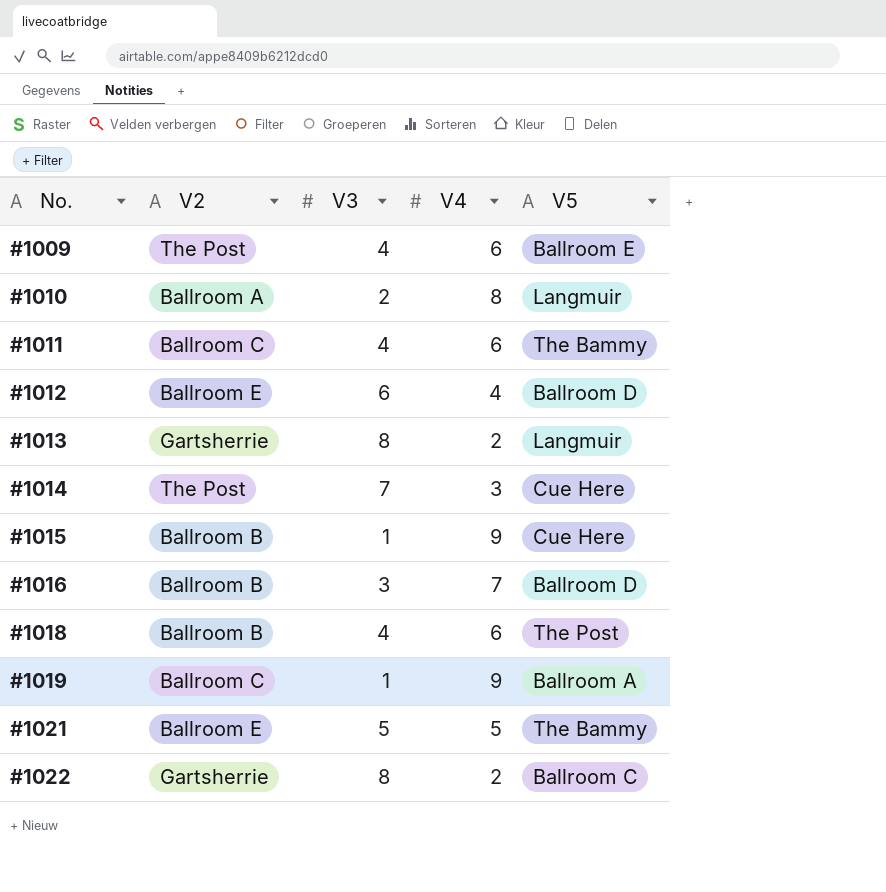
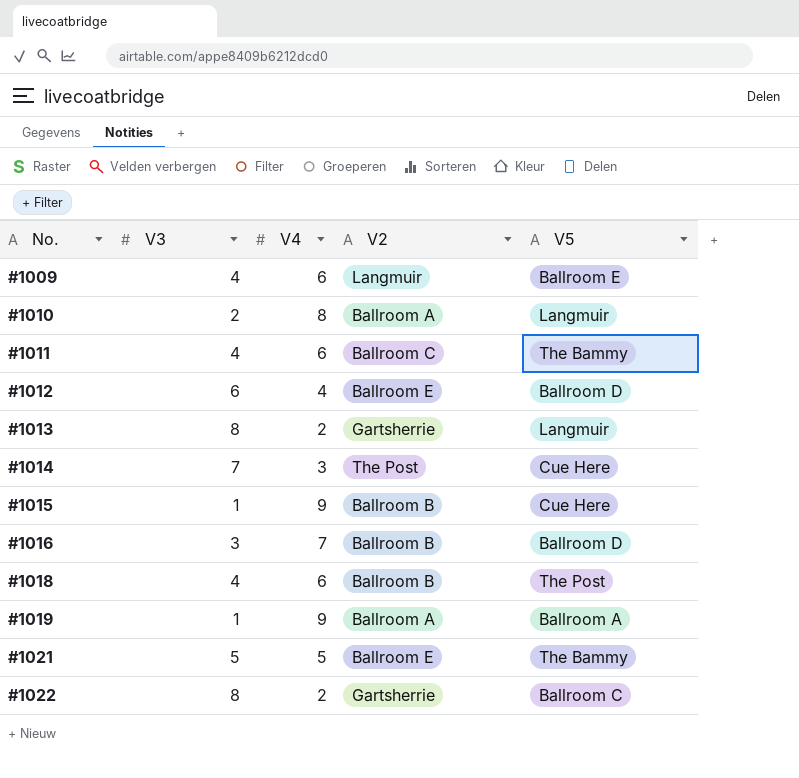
column V2 | position: 2 -> 4
#1009 | V2: The Post -> Langmuir
#1019 | V2: Ballroom C -> Ballroom A

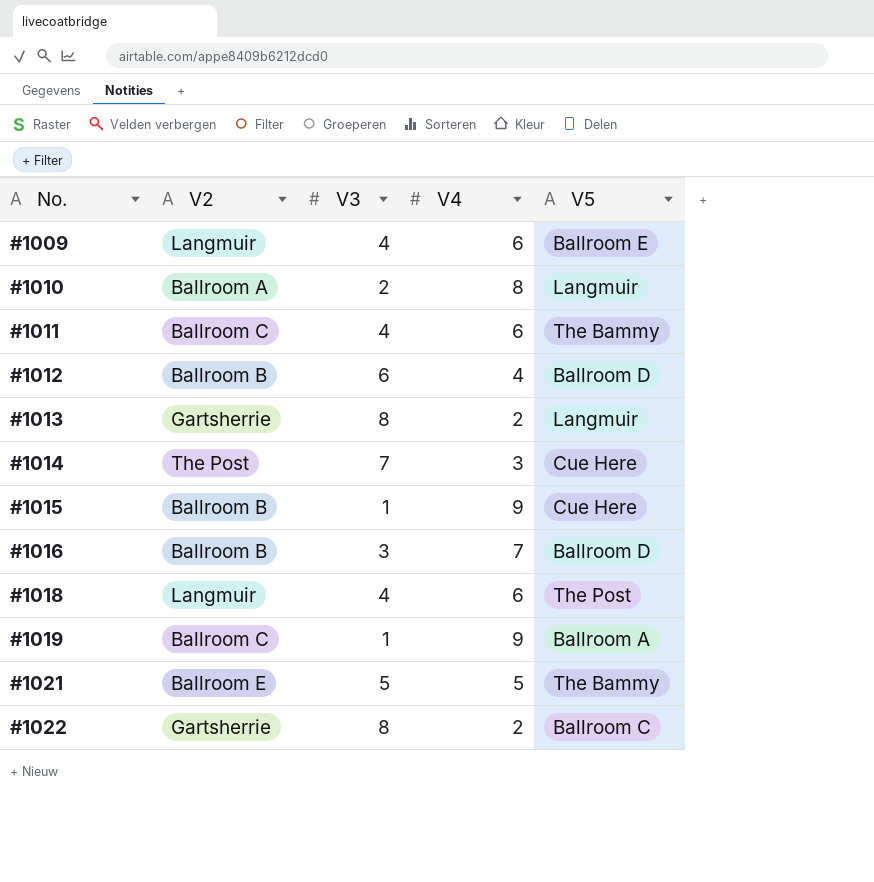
column V2 | position: 4 -> 2
#1012 | V2: Ballroom E -> Ballroom B
#1018 | V2: Ballroom B -> Langmuir
#1019 | V2: Ballroom A -> Ballroom C

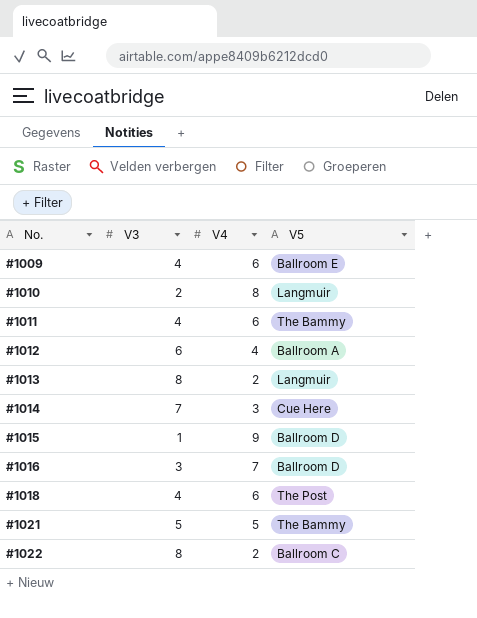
column V2 | position: 2 -> none
row #1019: Ballroom C | 1 | 9 | Ballroom A -> none
#1012 | V5: Ballroom D -> Ballroom A
#1015 | V5: Cue Here -> Ballroom D

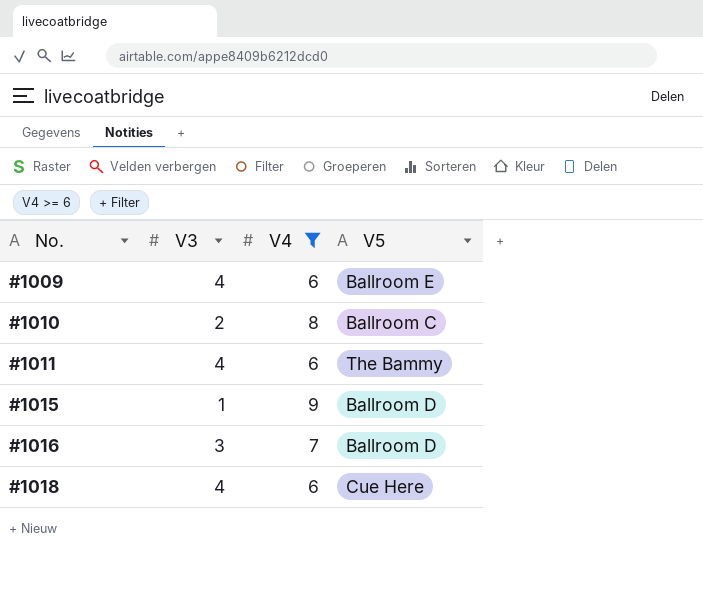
filter: none -> V4 >= 6
#1010 | V5: Langmuir -> Ballroom C
#1018 | V5: The Post -> Cue Here

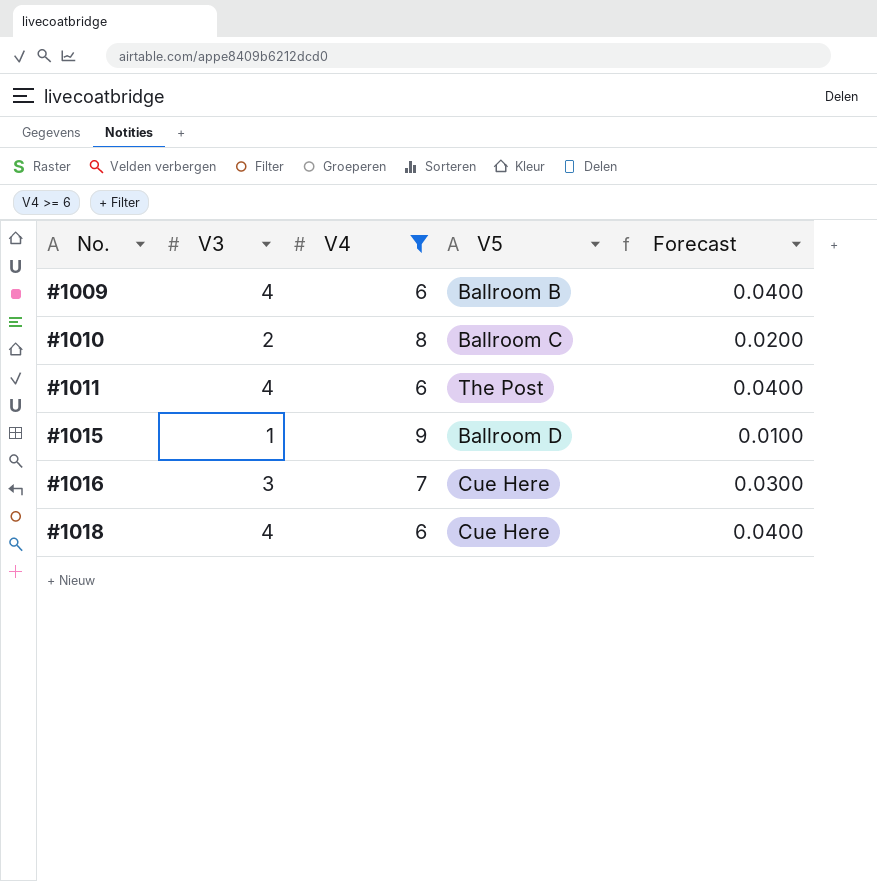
column Forecast | formula: none -> [V3] * 0.01
#1009 | V5: Ballroom E -> Ballroom B
#1011 | V5: The Bammy -> The Post
#1016 | V5: Ballroom D -> Cue Here

